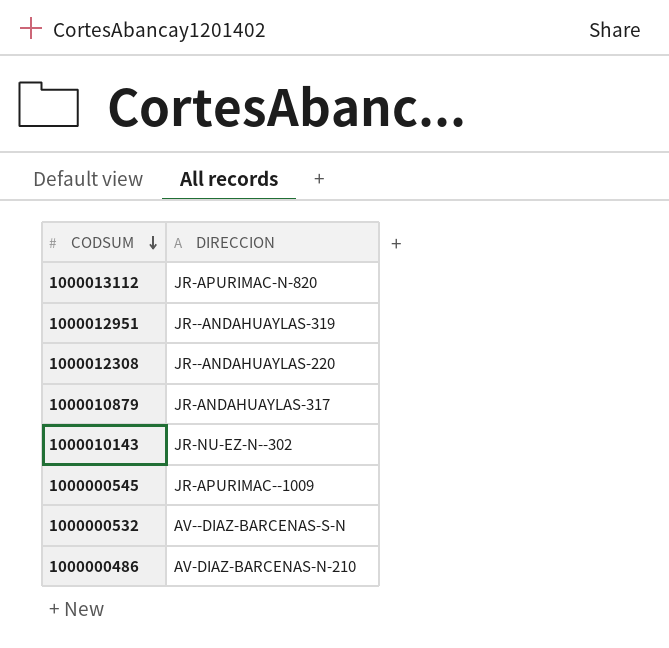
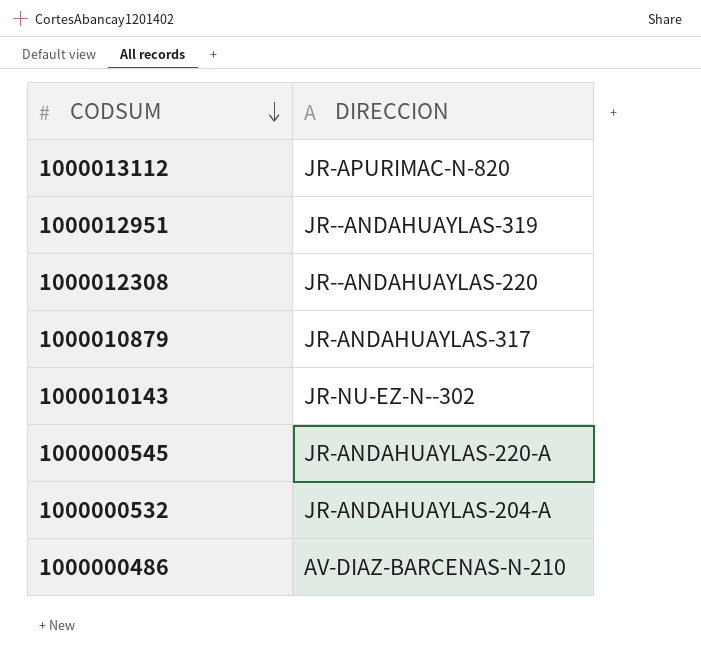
1000000545 | DIRECCION: JR-APURIMAC--1009 -> JR-ANDAHUAYLAS-220-A
1000000532 | DIRECCION: AV--DIAZ-BARCENAS-S-N -> JR-ANDAHUAYLAS-204-A

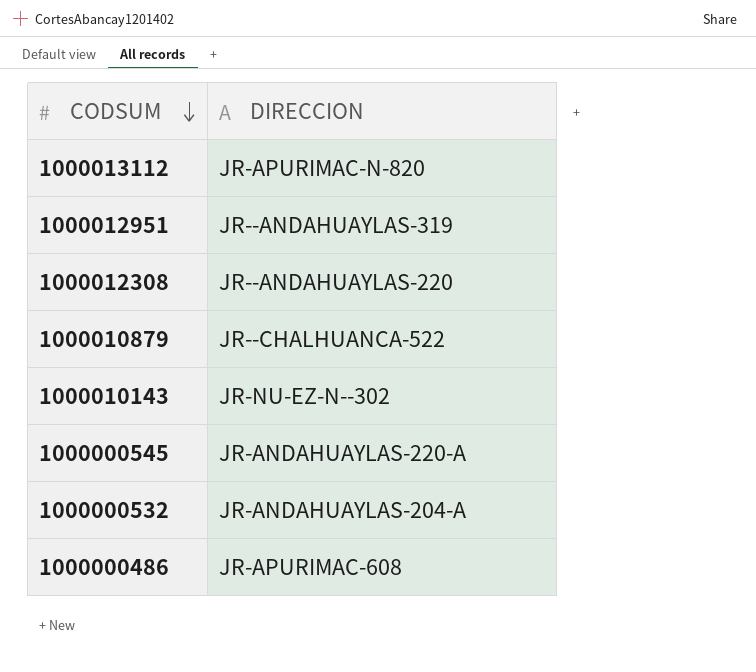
1000010879 | DIRECCION: JR-ANDAHUAYLAS-317 -> JR--CHALHUANCA-522
1000000486 | DIRECCION: AV-DIAZ-BARCENAS-N-210 -> JR-APURIMAC-608

